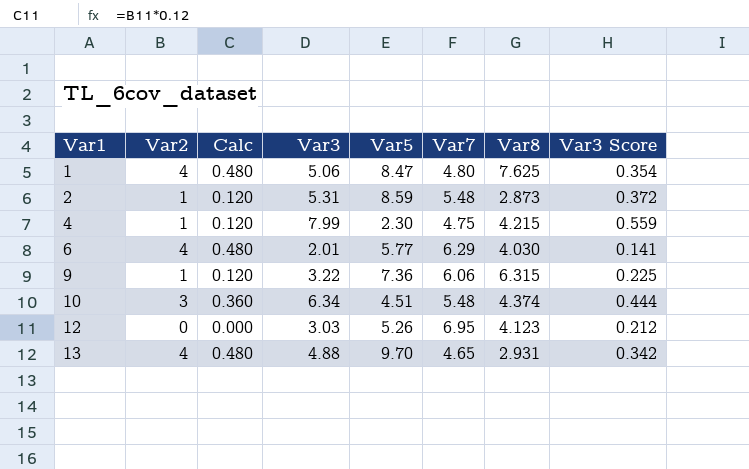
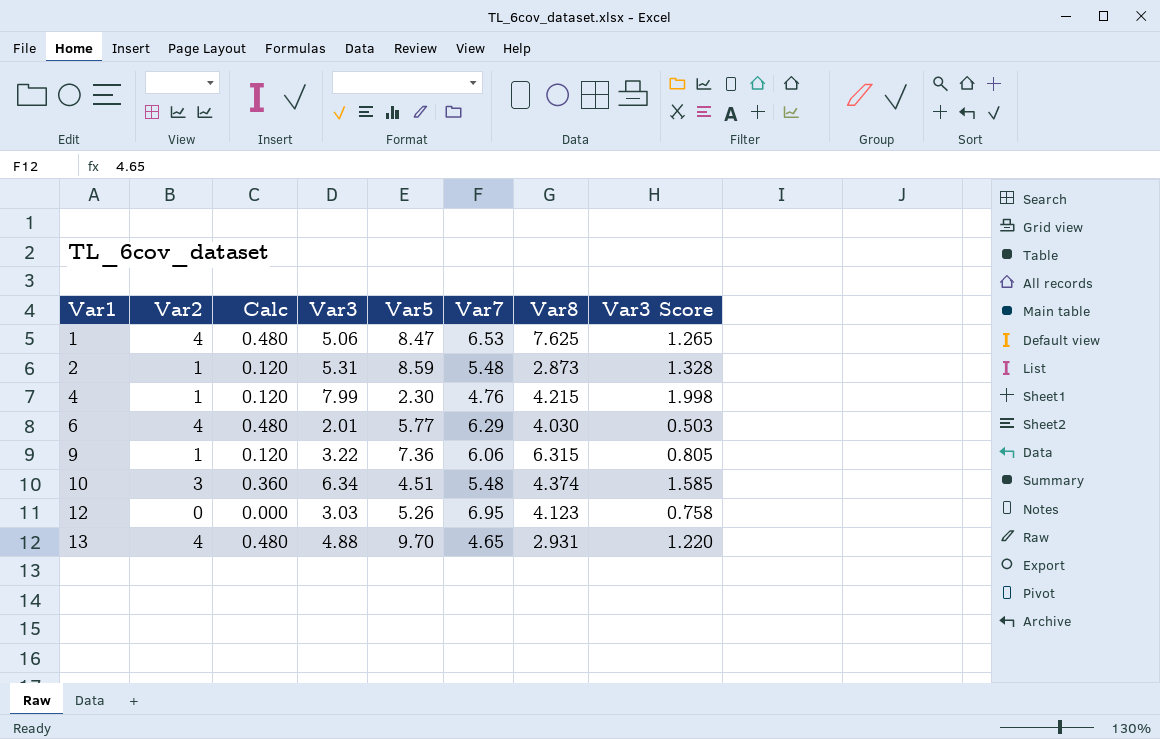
column Var3 Score | formula: [Var3] * 0.07 -> [Var3] * 0.25
1 | Var7: 4.80 -> 6.53
4 | Var7: 4.75 -> 4.76

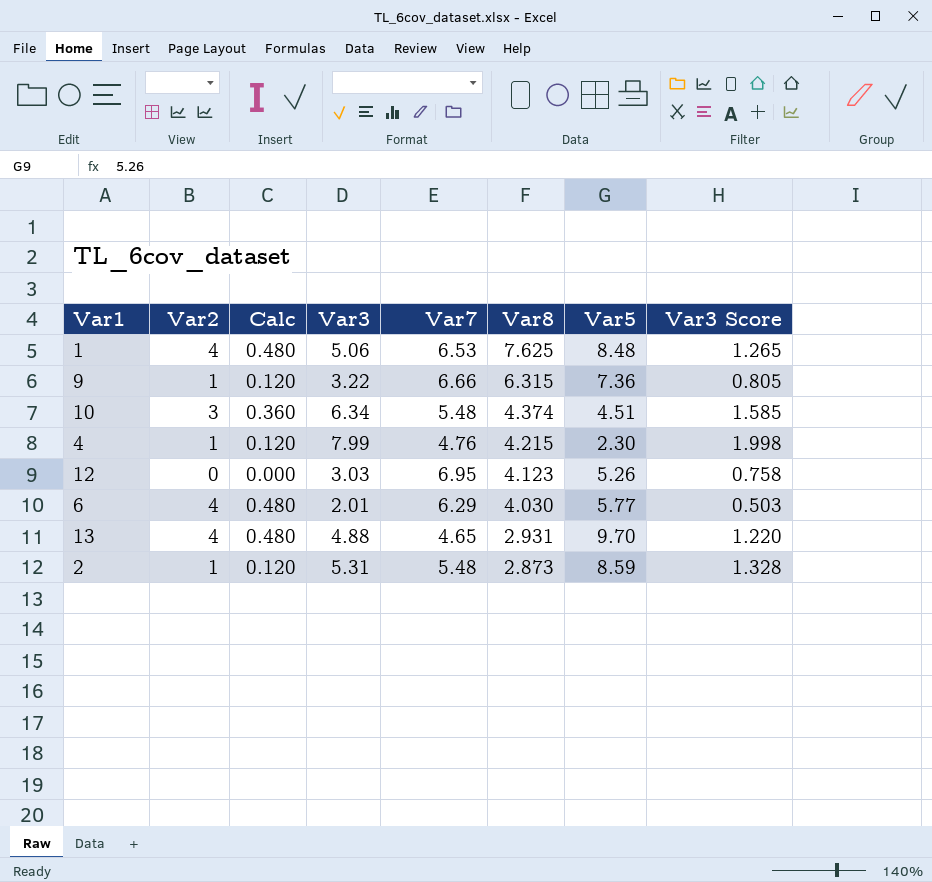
row order: Var1 ascending -> Var8 descending
column Var5 | position: 5 -> 7
1 | Var5: 8.47 -> 8.48
9 | Var7: 6.06 -> 6.66

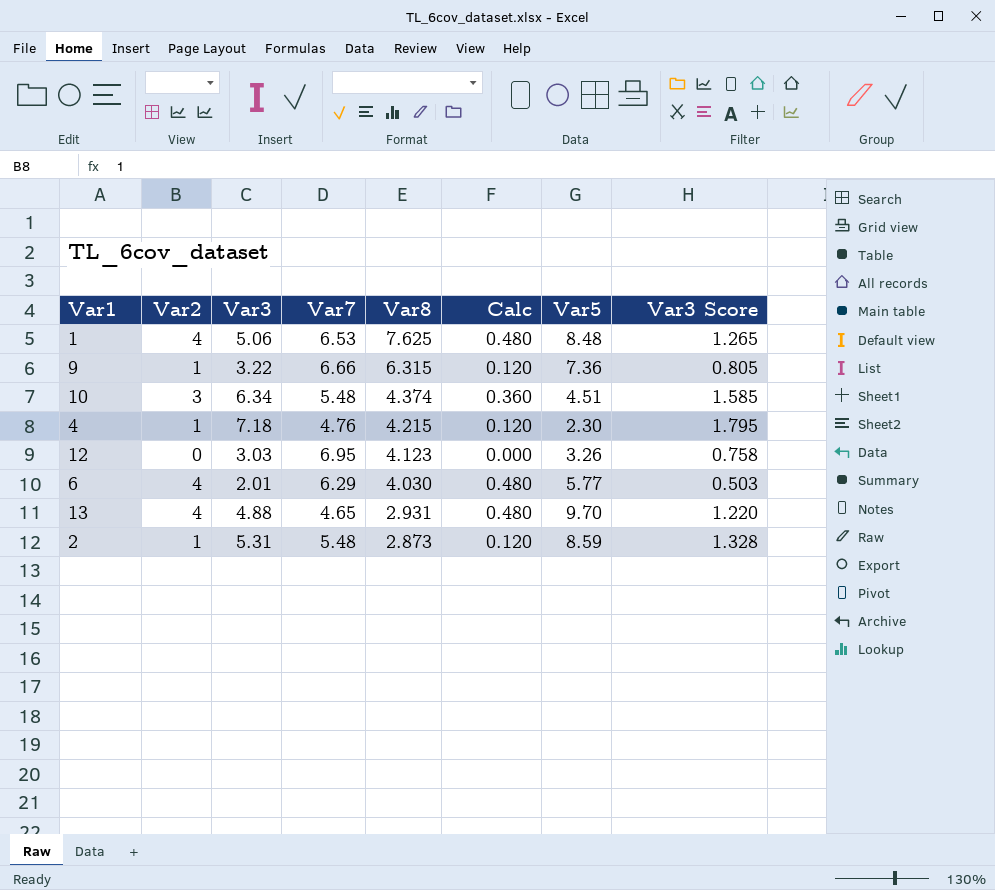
column Calc | position: 3 -> 6
4 | Var3: 7.99 -> 7.18
4 | Var3 Score: 1.998 -> 1.795
12 | Var5: 5.26 -> 3.26

